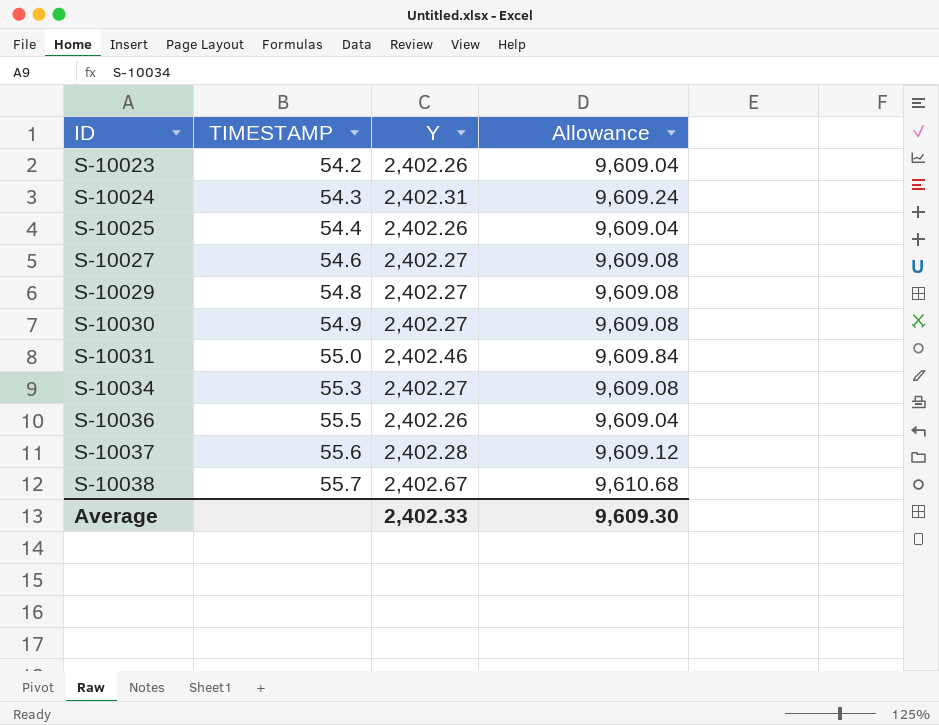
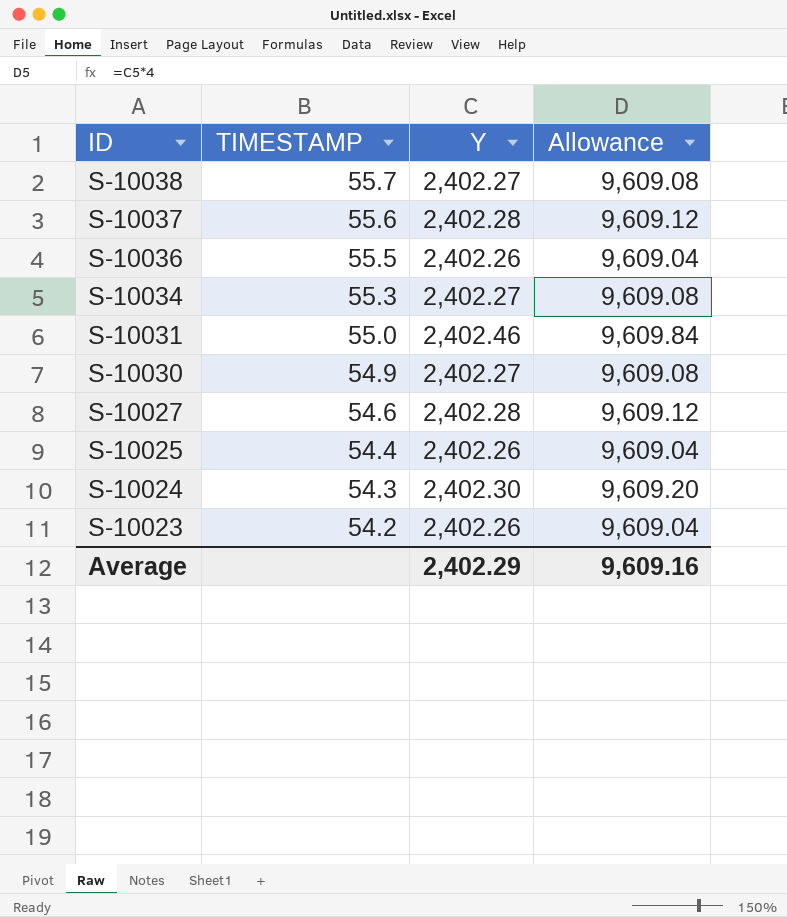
row order: ID ascending -> ID descending
row S-10029: 54.8 | 2,402.27 | 9,609.08 -> none
S-10038 | Y: 2,402.67 -> 2,402.27
S-10038 | Allowance: 9,610.68 -> 9,609.08
S-10027 | Y: 2,402.27 -> 2,402.28
S-10027 | Allowance: 9,609.08 -> 9,609.12
S-10024 | Y: 2,402.31 -> 2,402.30
S-10024 | Allowance: 9,609.24 -> 9,609.20
Average | Y: 2,402.33 -> 2,402.29
Average | Allowance: 9,609.30 -> 9,609.16

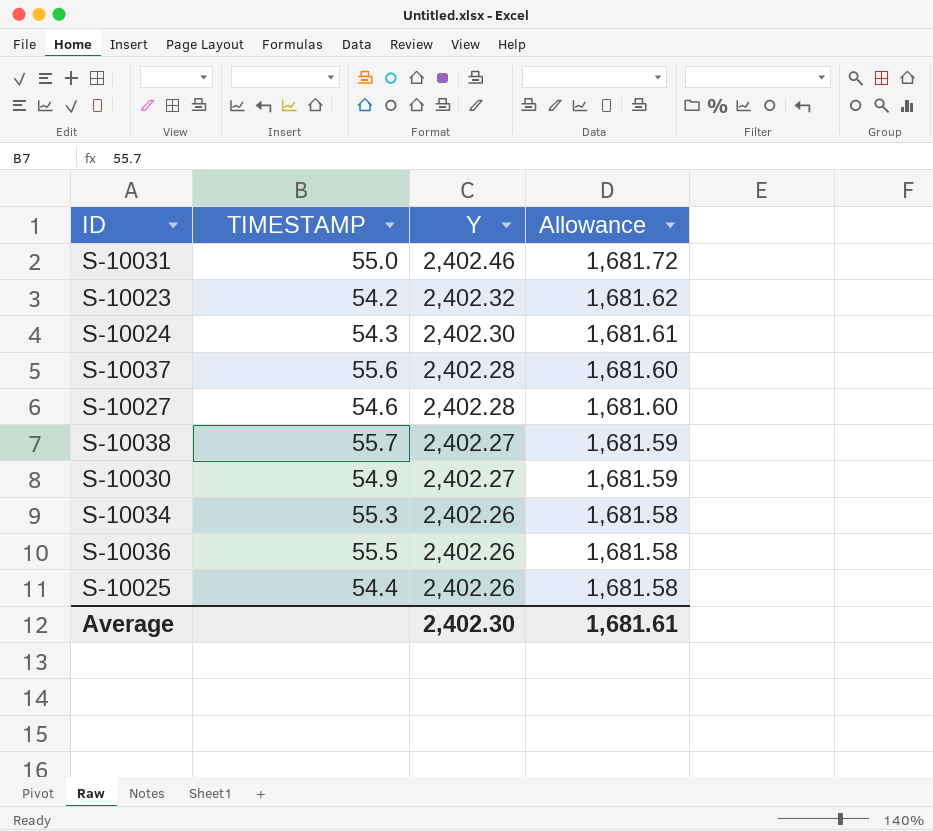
row order: ID descending -> Y descending
column Allowance | formula: [Y] * 4 -> [Y] * 0.7
S-10023 | Y: 2,402.26 -> 2,402.32
S-10034 | Y: 2,402.27 -> 2,402.26
Average | Y: 2,402.29 -> 2,402.30
Average | Allowance: 9,609.16 -> 1,681.61

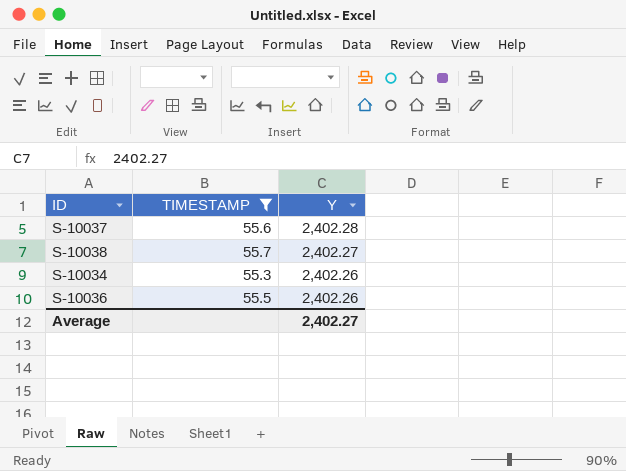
filter: none -> TIMESTAMP >= 55.3
column Allowance | formula: [Y] * 0.7 -> none
Average | Y: 2,402.30 -> 2,402.27

